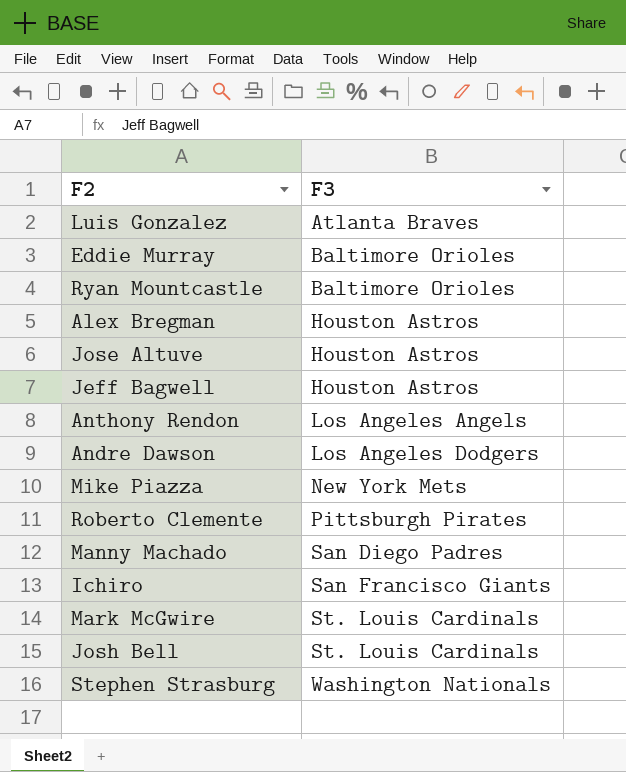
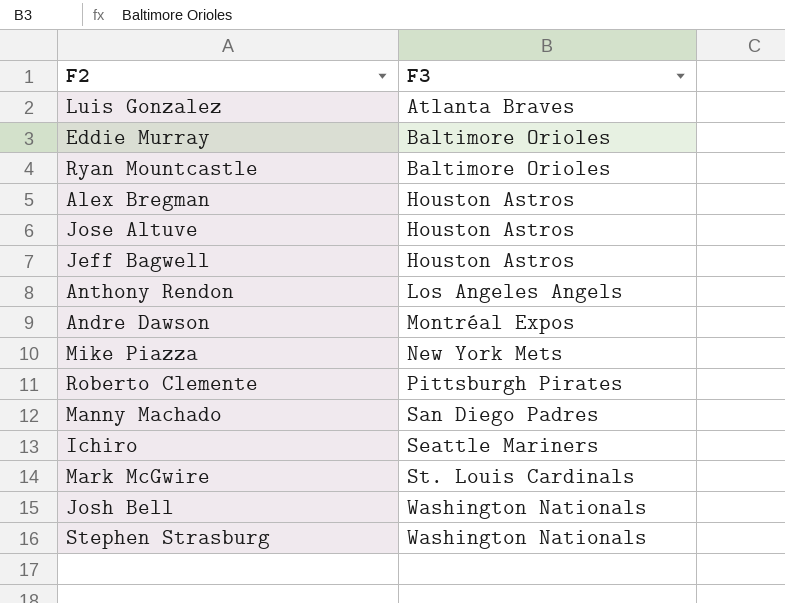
Andre Dawson | F3: Los Angeles Dodgers -> Montréal Expos
Ichiro | F3: San Francisco Giants -> Seattle Mariners
Josh Bell | F3: St. Louis Cardinals -> Washington Nationals

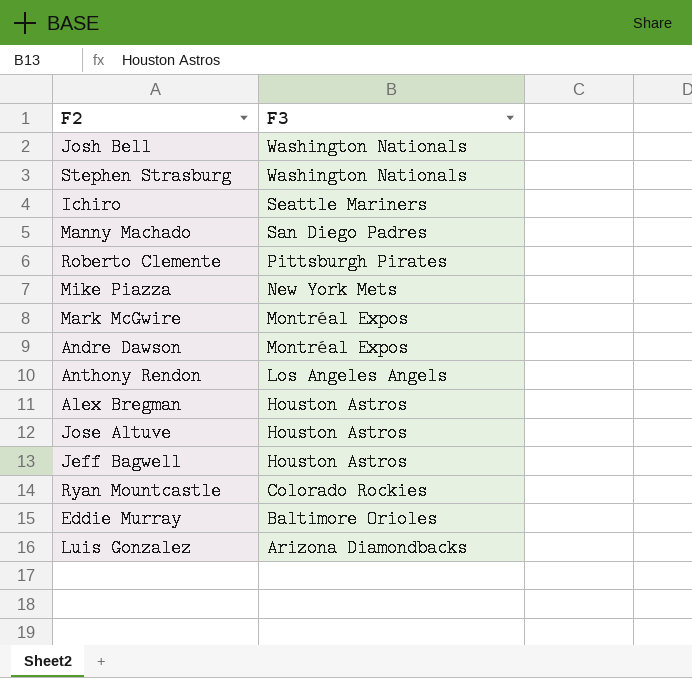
row order: F3 ascending -> F3 descending
Mark McGwire | F3: St. Louis Cardinals -> Montréal Expos
Ryan Mountcastle | F3: Baltimore Orioles -> Colorado Rockies
Luis Gonzalez | F3: Atlanta Braves -> Arizona Diamondbacks

